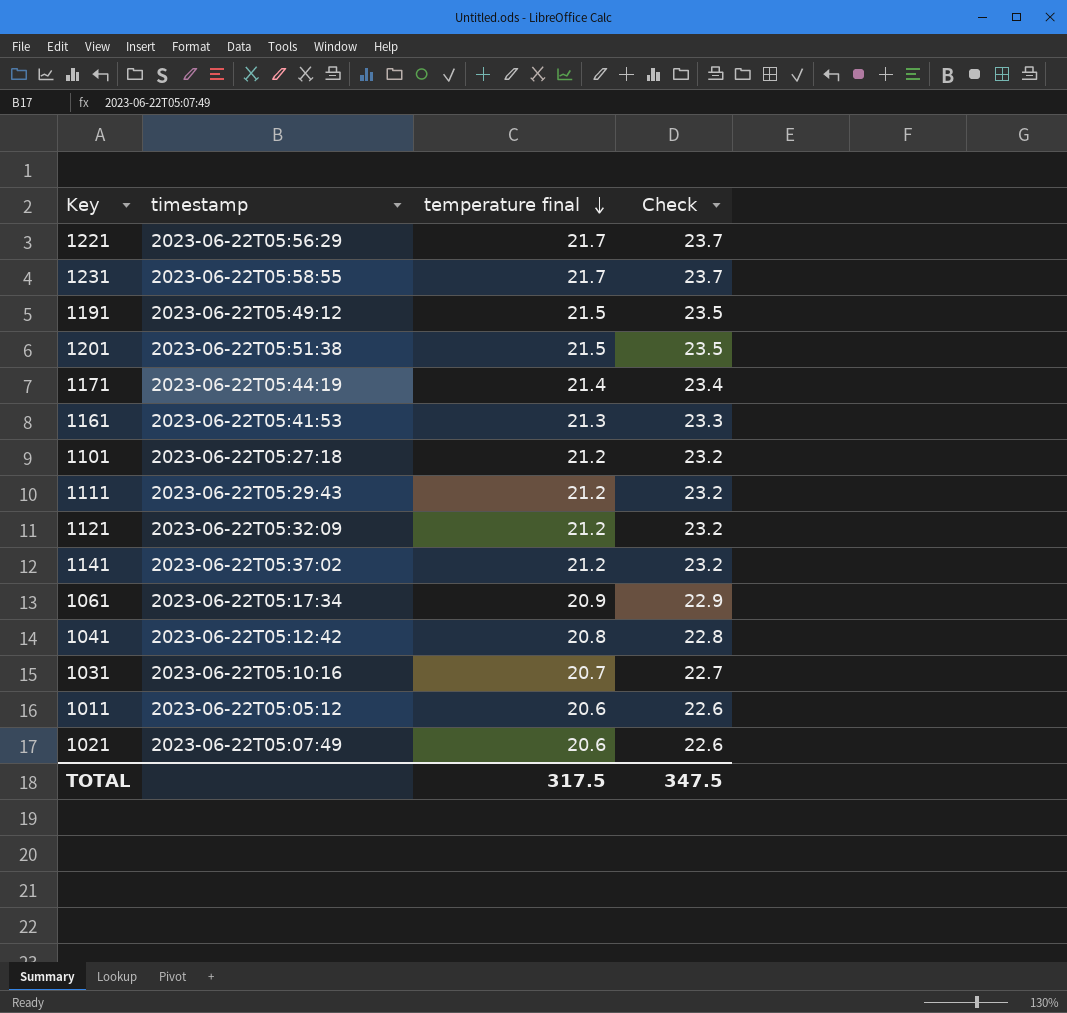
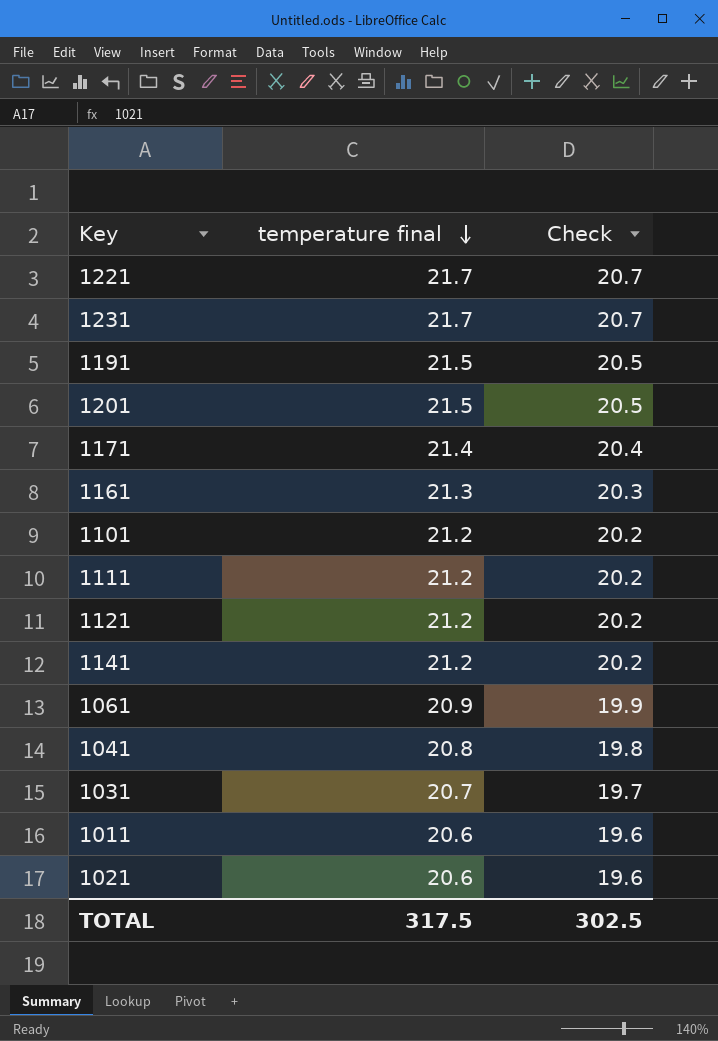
column timestamp | position: 2 -> none
column Check | formula: [temperature final] + 2 -> [temperature final] - 1
TOTAL | Check: 347.5 -> 302.5

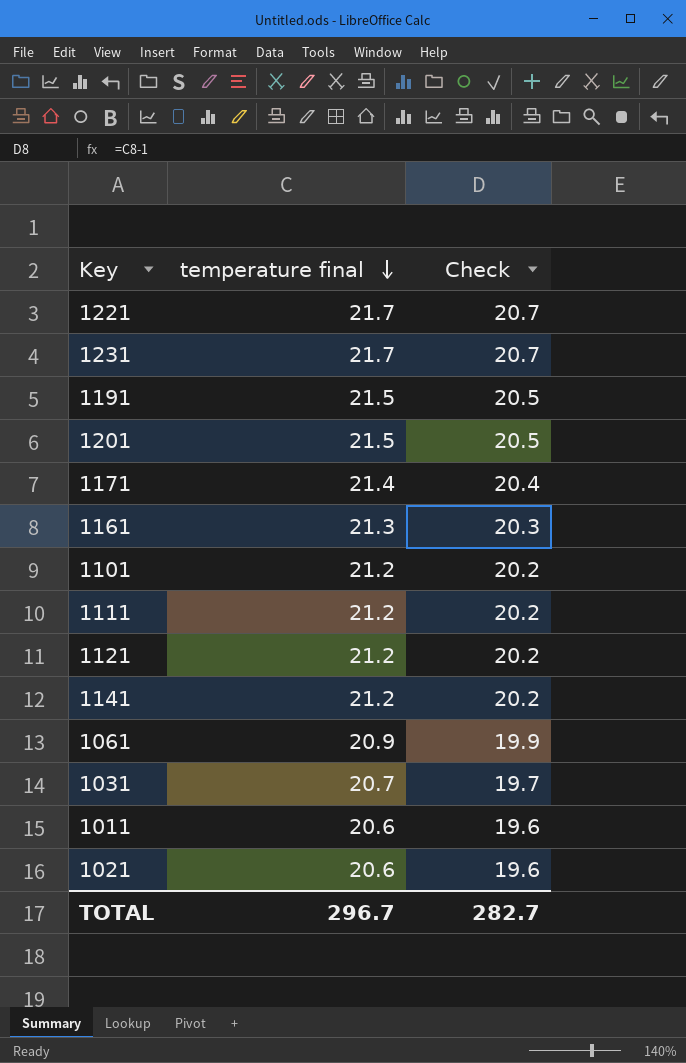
row 1041: 20.8 | 19.8 -> none
TOTAL | temperature final: 317.5 -> 296.7
TOTAL | Check: 302.5 -> 282.7

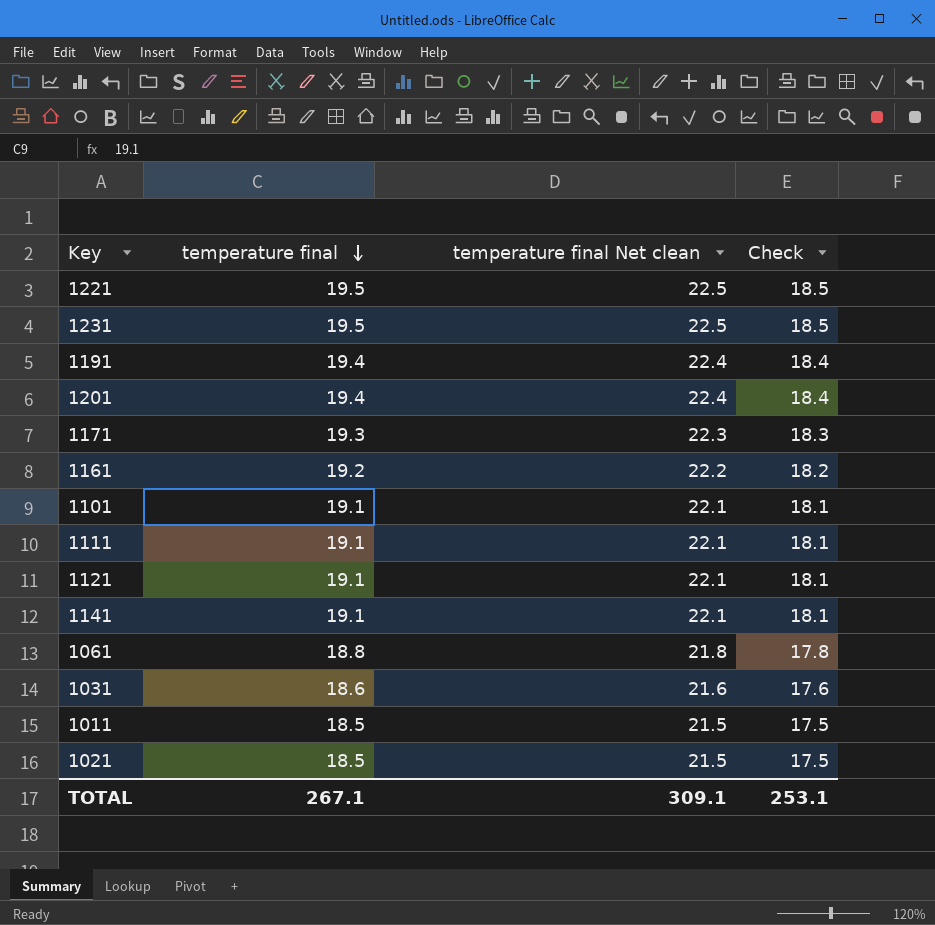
column temperature final Net clean | formula: none -> [temperature final] + 3
1221 | temperature final: 21.7 -> 19.5
1221 | Check: 20.7 -> 18.5
1231 | temperature final: 21.7 -> 19.5
1231 | Check: 20.7 -> 18.5
1191 | temperature final: 21.5 -> 19.4
1191 | Check: 20.5 -> 18.4
1201 | temperature final: 21.5 -> 19.4
1201 | Check: 20.5 -> 18.4
1171 | temperature final: 21.4 -> 19.3
1171 | Check: 20.4 -> 18.3
1161 | temperature final: 21.3 -> 19.2
1161 | Check: 20.3 -> 18.2
1101 | temperature final: 21.2 -> 19.1
1101 | Check: 20.2 -> 18.1
1111 | temperature final: 21.2 -> 19.1
1111 | Check: 20.2 -> 18.1
1121 | temperature final: 21.2 -> 19.1
1121 | Check: 20.2 -> 18.1
1141 | temperature final: 21.2 -> 19.1
1141 | Check: 20.2 -> 18.1
1061 | temperature final: 20.9 -> 18.8
1061 | Check: 19.9 -> 17.8
1031 | temperature final: 20.7 -> 18.6
1031 | Check: 19.7 -> 17.6
1011 | temperature final: 20.6 -> 18.5
1011 | Check: 19.6 -> 17.5
1021 | temperature final: 20.6 -> 18.5
1021 | Check: 19.6 -> 17.5
TOTAL | temperature final: 296.7 -> 267.1
TOTAL | Check: 282.7 -> 253.1

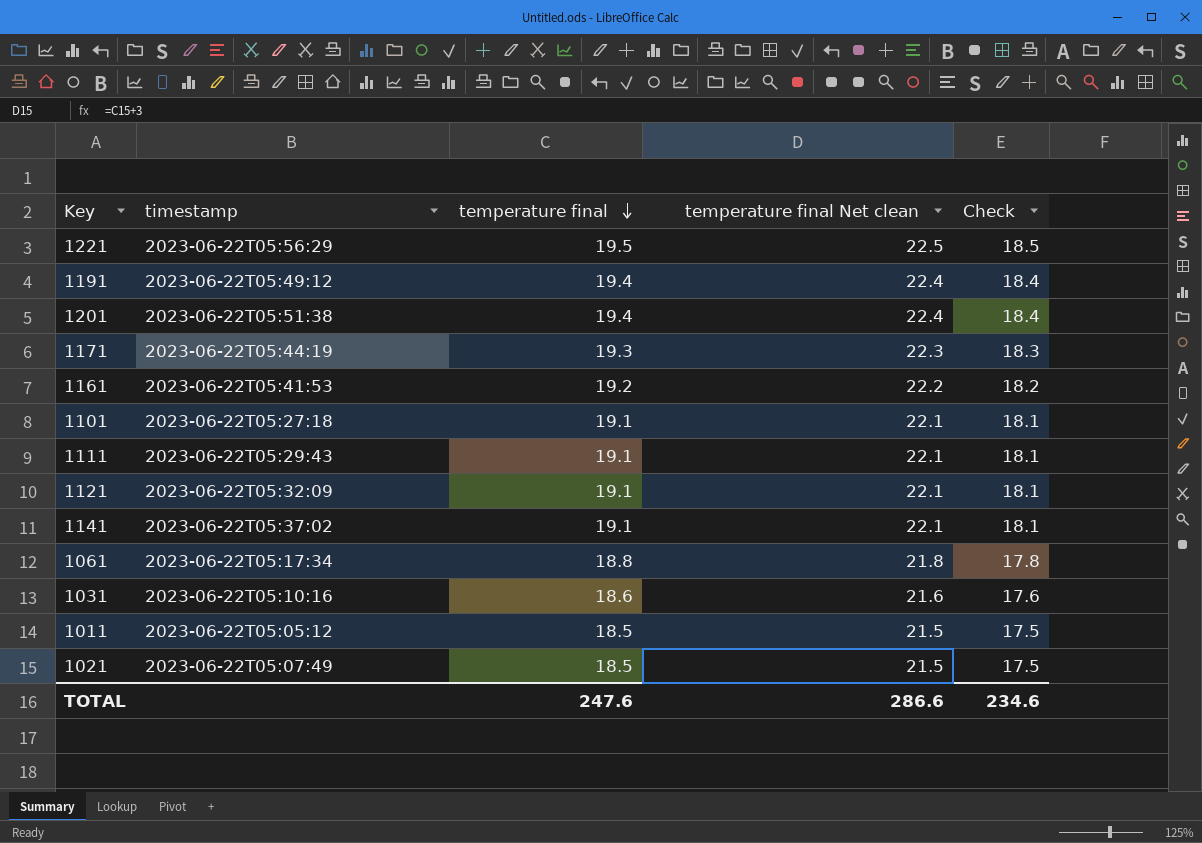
column timestamp | position: none -> 2
row 1231: 19.5 | 22.5 | 18.5 -> none
TOTAL | temperature final: 267.1 -> 247.6
TOTAL | temperature final Net clean: 309.1 -> 286.6
TOTAL | Check: 253.1 -> 234.6

